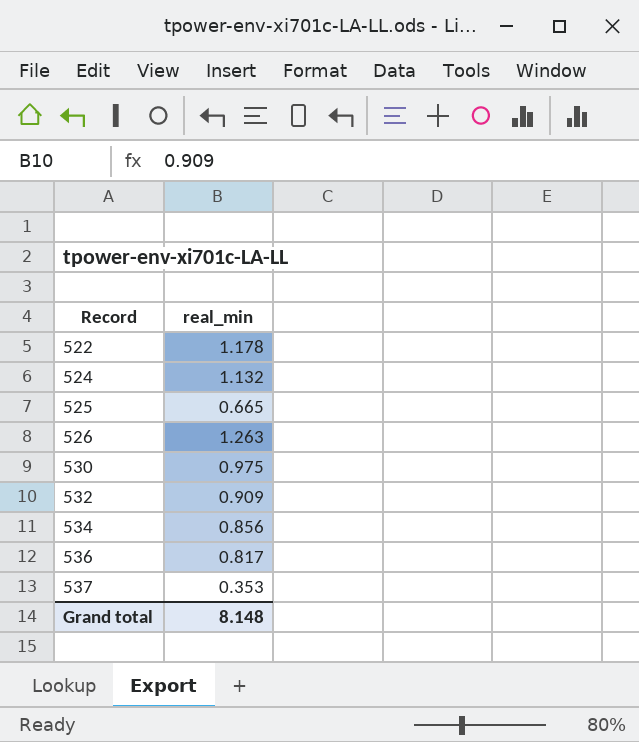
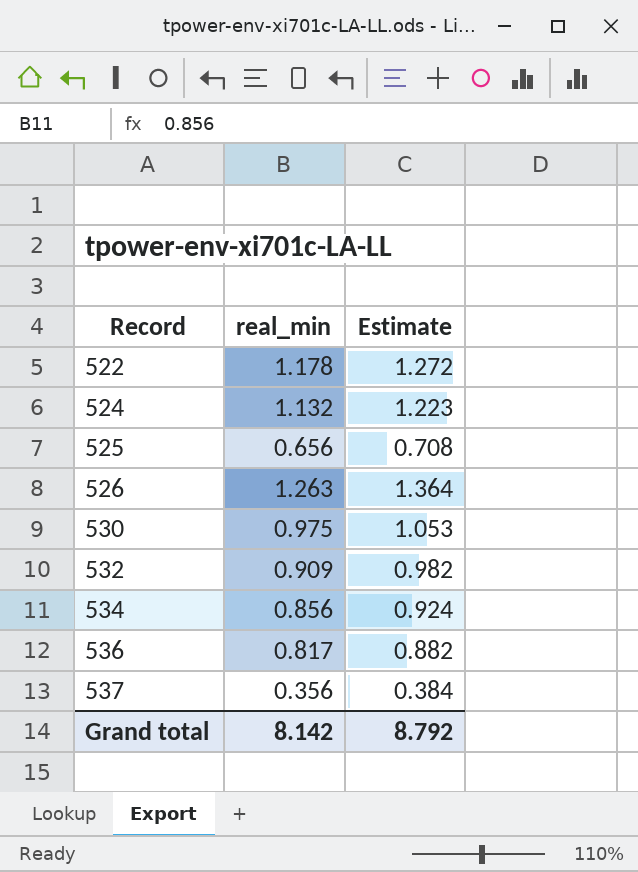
column Estimate | formula: none -> [real_min] * 1.08
525 | real_min: 0.665 -> 0.656
537 | real_min: 0.353 -> 0.356
Grand total | real_min: 8.148 -> 8.142

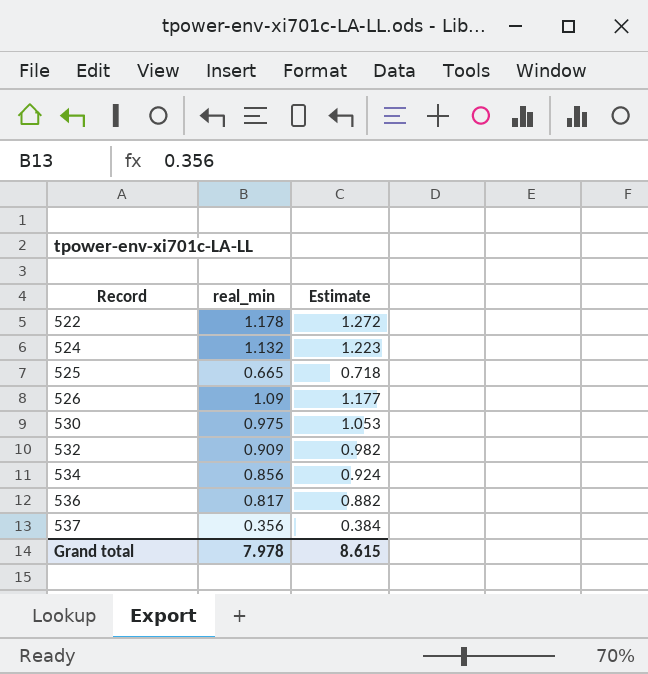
525 | real_min: 0.656 -> 0.665
525 | Estimate: 0.708 -> 0.718
526 | real_min: 1.263 -> 1.09
526 | Estimate: 1.364 -> 1.177
Grand total | real_min: 8.142 -> 7.978
Grand total | Estimate: 8.792 -> 8.615

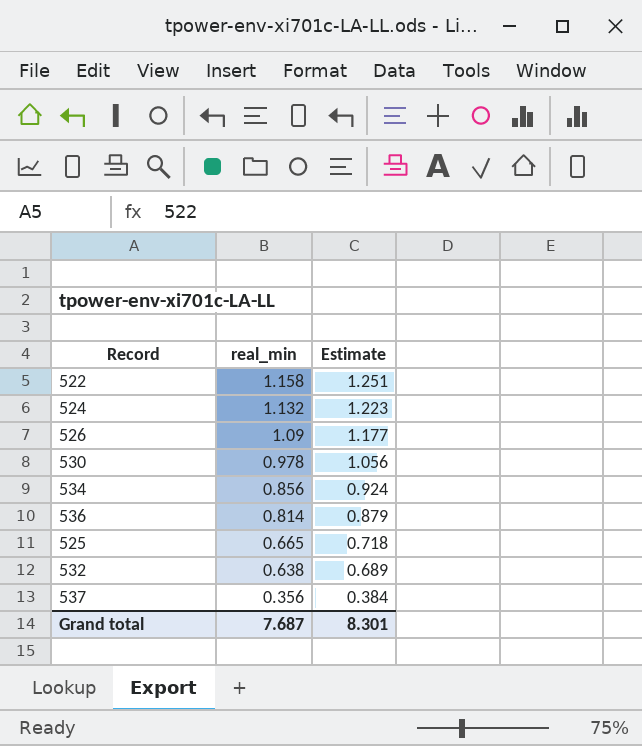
row order: Record ascending -> real_min descending
522 | real_min: 1.178 -> 1.158
522 | Estimate: 1.272 -> 1.251
530 | real_min: 0.975 -> 0.978
530 | Estimate: 1.053 -> 1.056
536 | real_min: 0.817 -> 0.814
536 | Estimate: 0.882 -> 0.879
532 | real_min: 0.909 -> 0.638
532 | Estimate: 0.982 -> 0.689
Grand total | real_min: 7.978 -> 7.687
Grand total | Estimate: 8.615 -> 8.301

